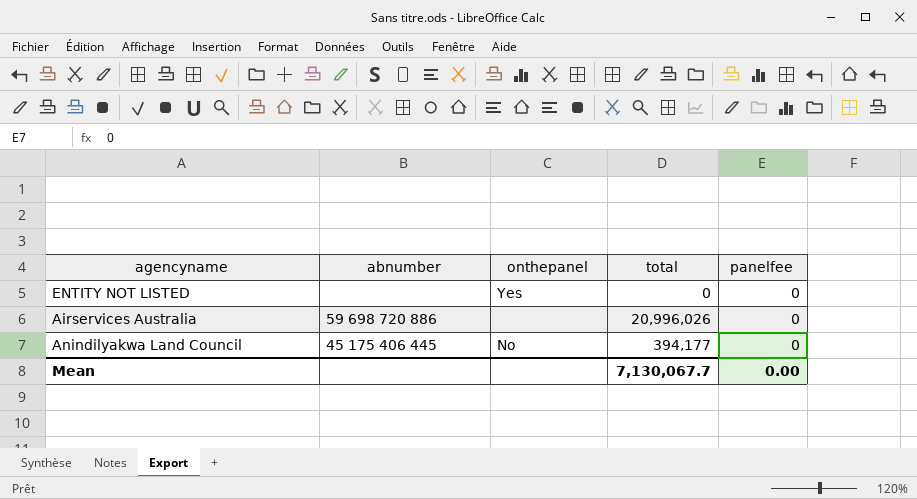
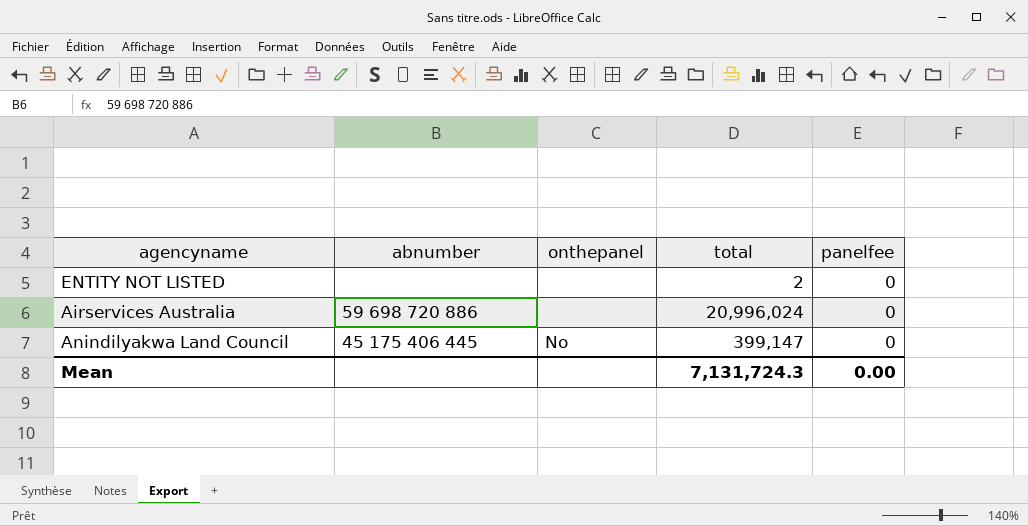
ENTITY NOT LISTED | onthepanel: Yes -> none
ENTITY NOT LISTED | total: 0 -> 2
Airservices Australia | total: 20,996,026 -> 20,996,024
Anindilyakwa Land Council | total: 394,177 -> 399,147
Mean | total: 7,130,067.7 -> 7,131,724.3

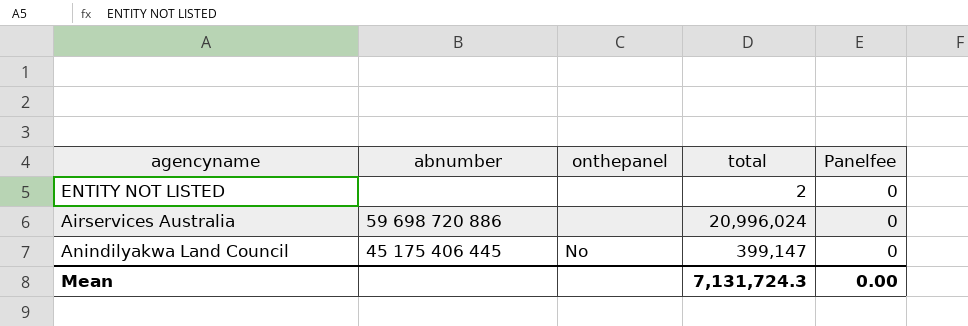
column name: panelfee -> Panelfee

